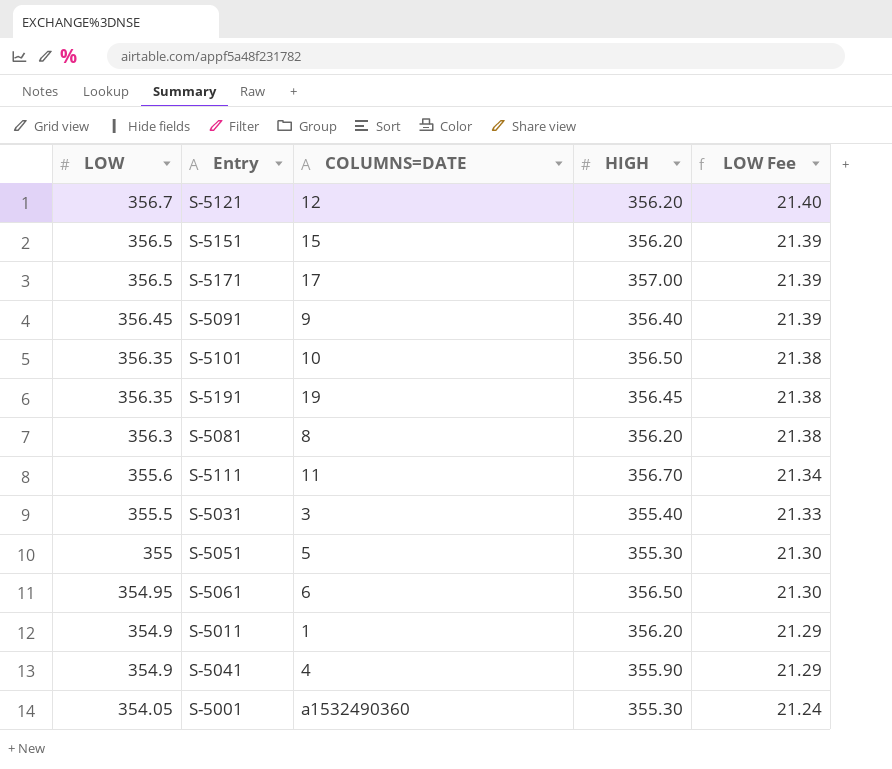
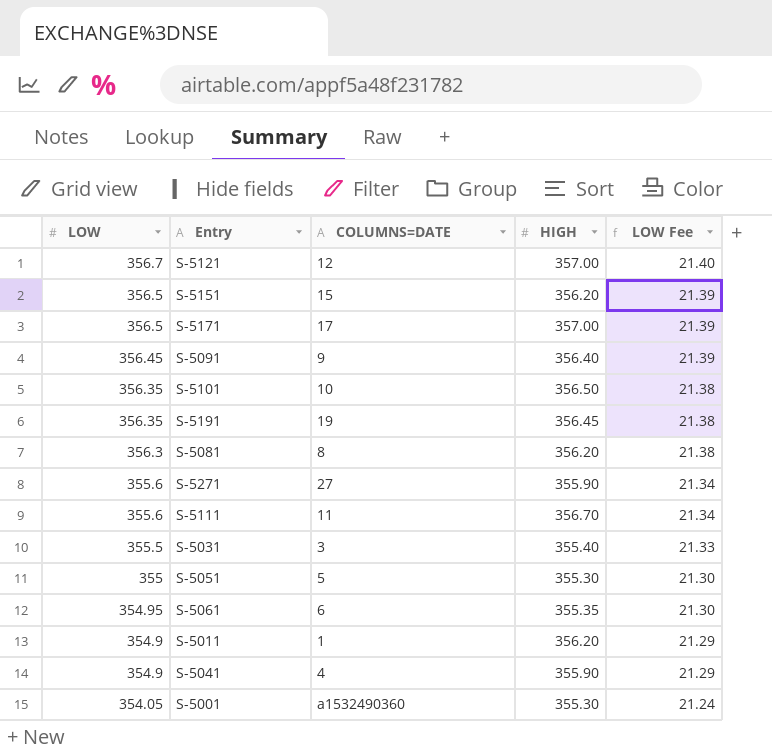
S-5121 | HIGH: 356.20 -> 357.00
row S-5271: none -> 355.6 | 27 | 355.90 | 21.34
S-5061 | HIGH: 356.50 -> 355.35

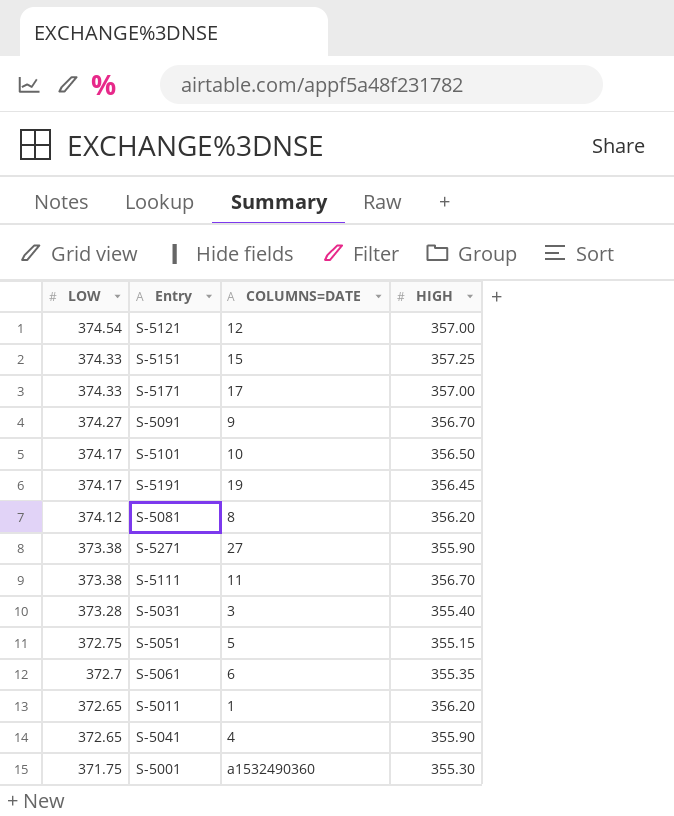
column LOW Fee | formula: [LOW] * 0.06 -> none
S-5121 | LOW: 356.7 -> 374.54
S-5151 | LOW: 356.5 -> 374.33
S-5151 | HIGH: 356.20 -> 357.25
S-5171 | LOW: 356.5 -> 374.33
S-5091 | LOW: 356.45 -> 374.27
S-5091 | HIGH: 356.40 -> 356.70
S-5101 | LOW: 356.35 -> 374.17
S-5191 | LOW: 356.35 -> 374.17
S-5081 | LOW: 356.3 -> 374.12
S-5271 | LOW: 355.6 -> 373.38
S-5111 | LOW: 355.6 -> 373.38
S-5031 | LOW: 355.5 -> 373.28
S-5051 | LOW: 355 -> 372.75
S-5051 | HIGH: 355.30 -> 355.15
S-5061 | LOW: 354.95 -> 372.7
S-5011 | LOW: 354.9 -> 372.65
S-5041 | LOW: 354.9 -> 372.65
S-5001 | LOW: 354.05 -> 371.75

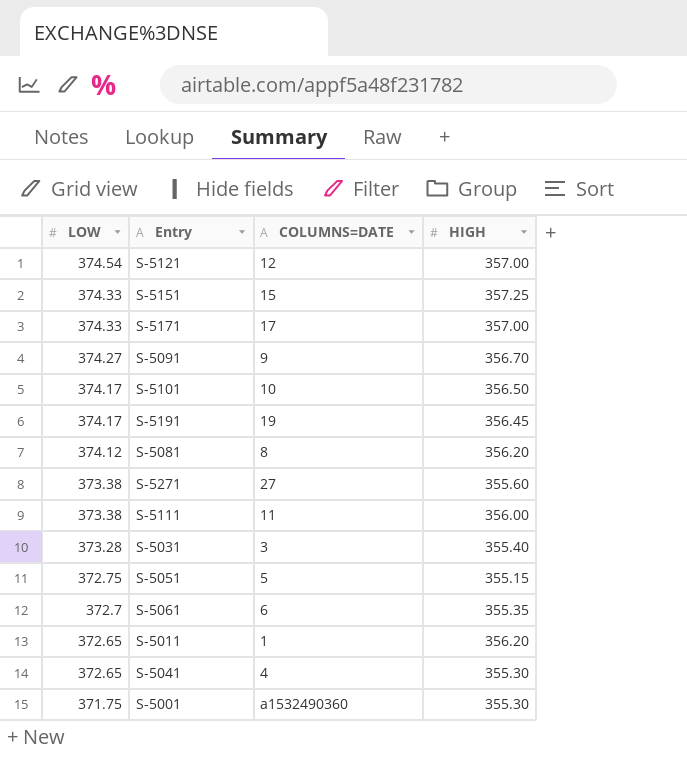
S-5271 | HIGH: 355.90 -> 355.60
S-5111 | HIGH: 356.70 -> 356.00
S-5041 | HIGH: 355.90 -> 355.30

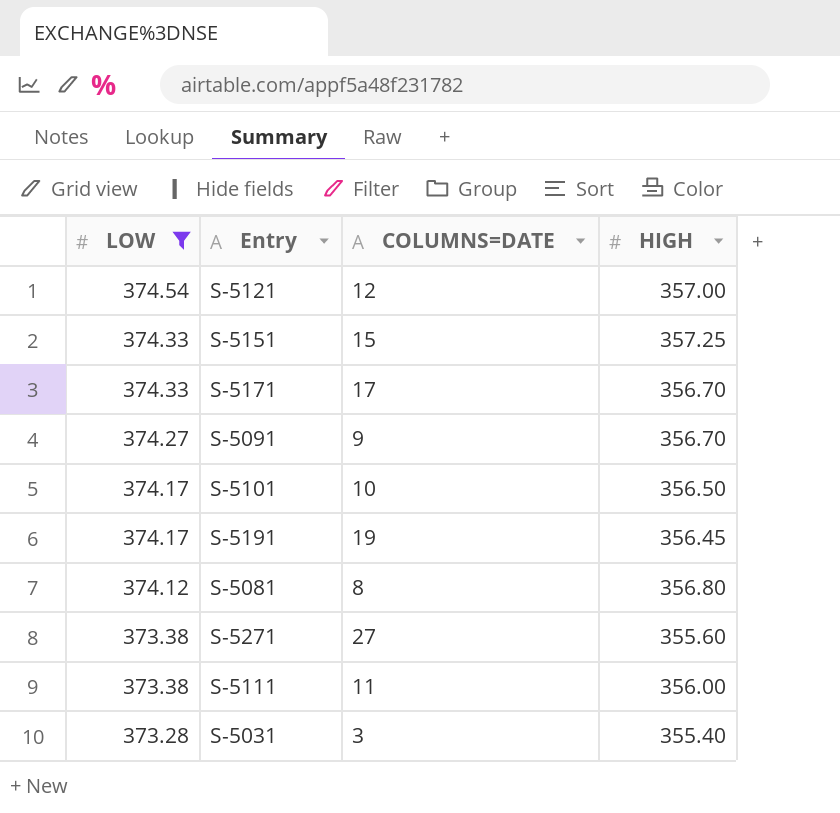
filter: none -> LOW >= 373.28
S-5171 | HIGH: 357.00 -> 356.70
S-5081 | HIGH: 356.20 -> 356.80

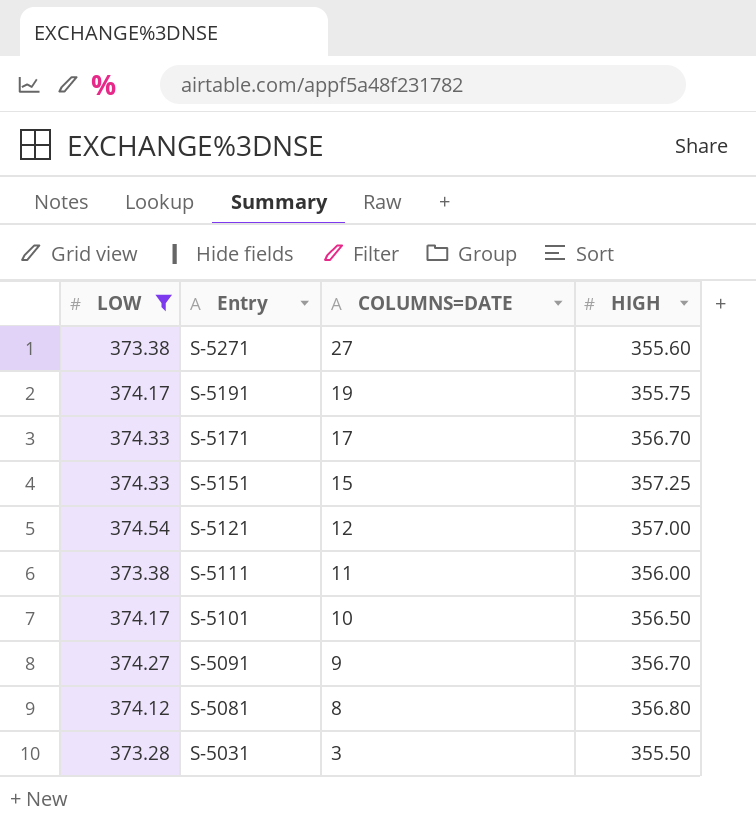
row order: LOW descending -> Entry descending
S-5191 | HIGH: 356.45 -> 355.75
S-5031 | HIGH: 355.40 -> 355.50

